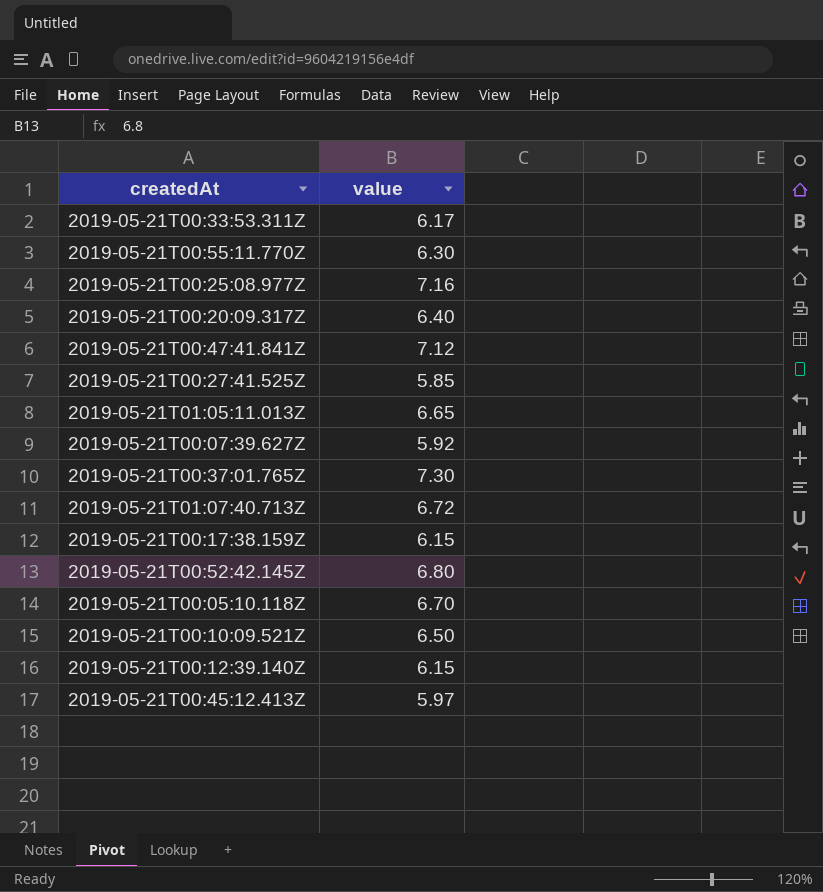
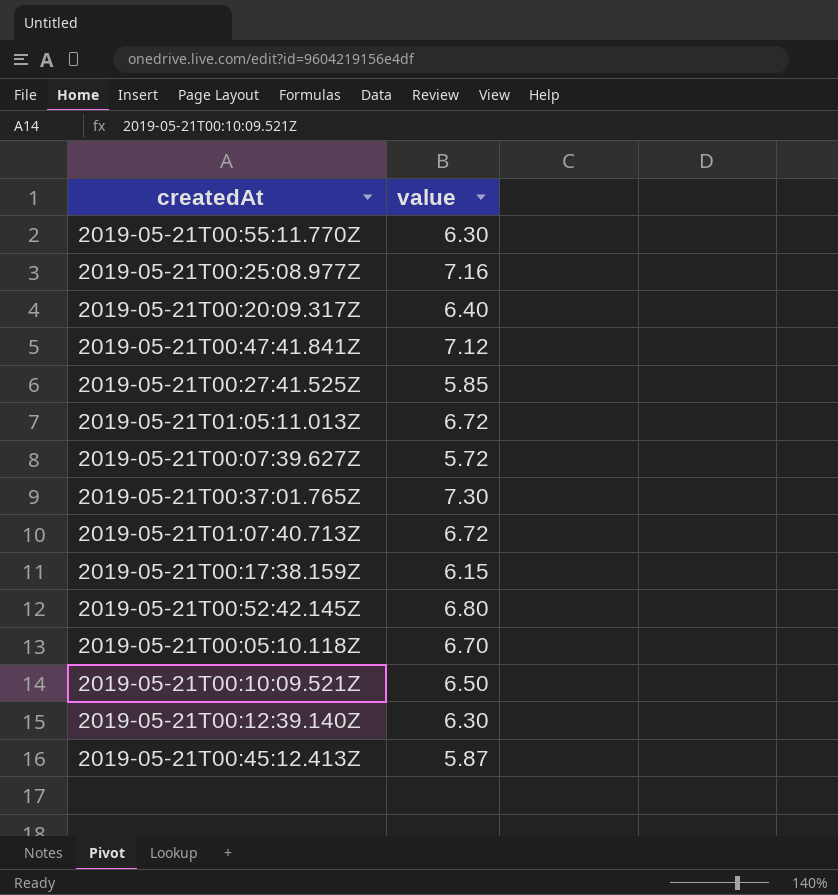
row 2019-05-21T00:33:53.311Z: 6.17 -> none
2019-05-21T01:05:11.013Z | value: 6.65 -> 6.72
2019-05-21T00:07:39.627Z | value: 5.92 -> 5.72
2019-05-21T00:12:39.140Z | value: 6.15 -> 6.30
2019-05-21T00:45:12.413Z | value: 5.97 -> 5.87

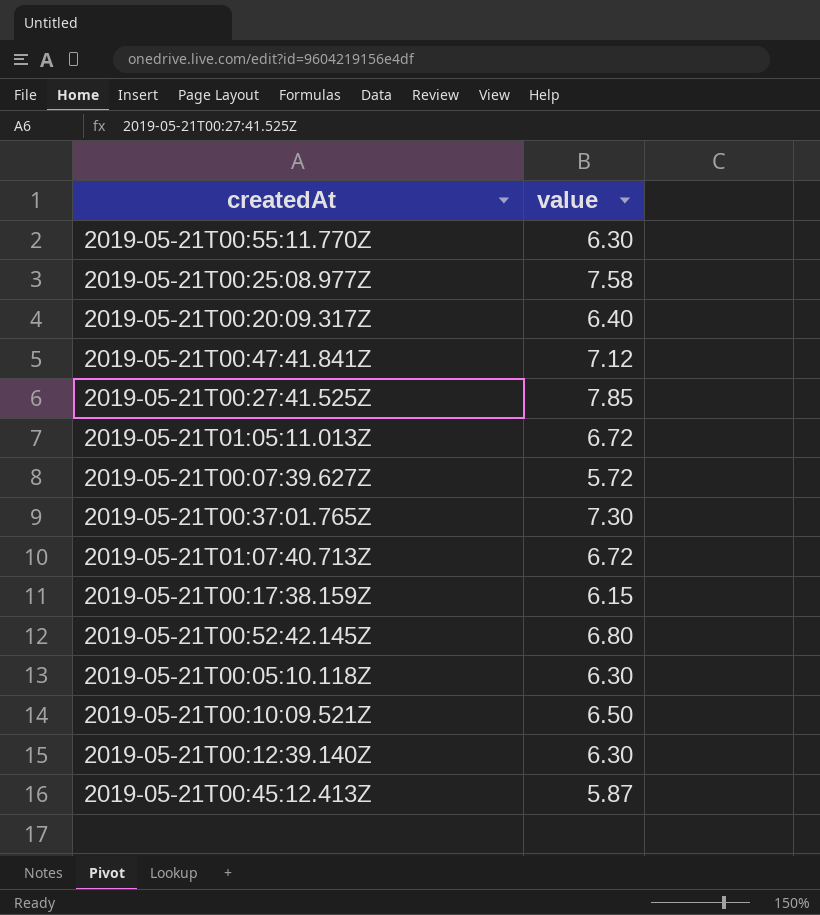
2019-05-21T00:25:08.977Z | value: 7.16 -> 7.58
2019-05-21T00:27:41.525Z | value: 5.85 -> 7.85
2019-05-21T00:05:10.118Z | value: 6.70 -> 6.30

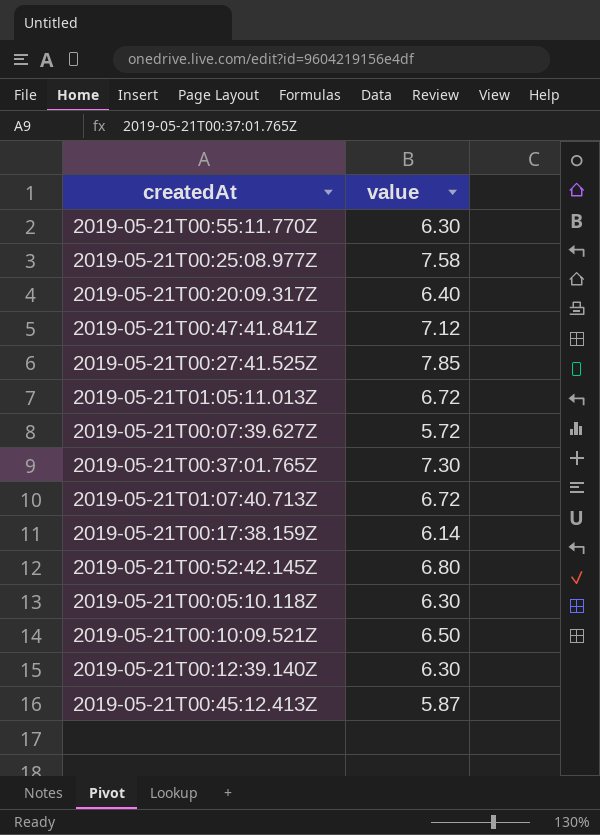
2019-05-21T00:17:38.159Z | value: 6.15 -> 6.14

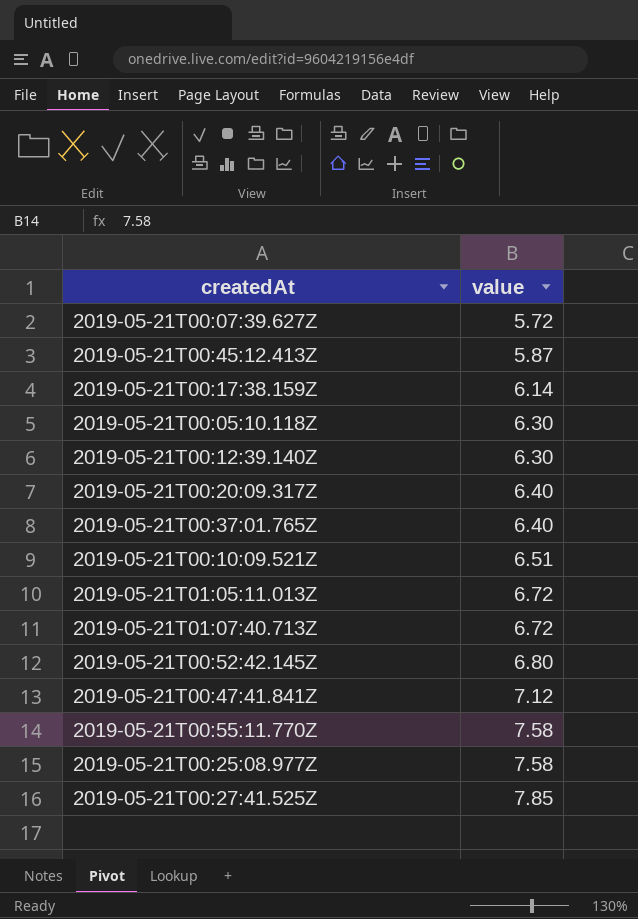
row order: none -> value ascending
2019-05-21T00:37:01.765Z | value: 7.30 -> 6.40
2019-05-21T00:10:09.521Z | value: 6.50 -> 6.51
2019-05-21T00:55:11.770Z | value: 6.30 -> 7.58

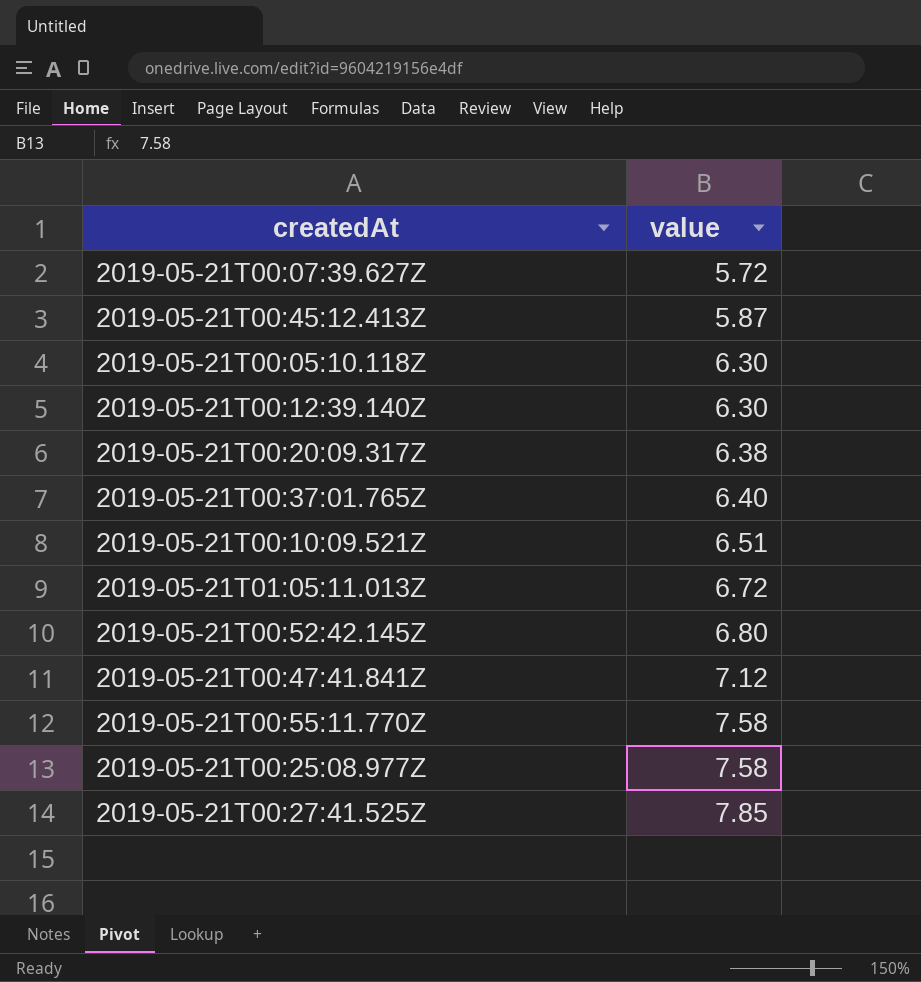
row 2019-05-21T00:17:38.159Z: 6.14 -> none
row 2019-05-21T01:07:40.713Z: 6.72 -> none
2019-05-21T00:20:09.317Z | value: 6.40 -> 6.38

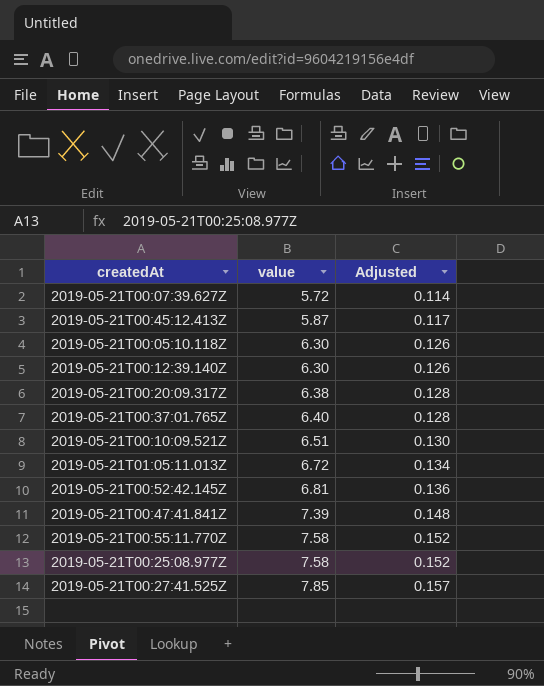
column Adjusted | formula: none -> [value] * 0.02
2019-05-21T00:52:42.145Z | value: 6.80 -> 6.81
2019-05-21T00:47:41.841Z | value: 7.12 -> 7.39

